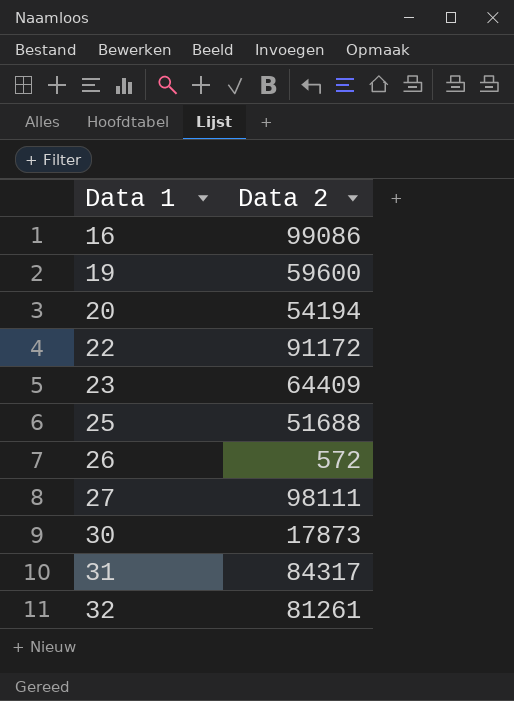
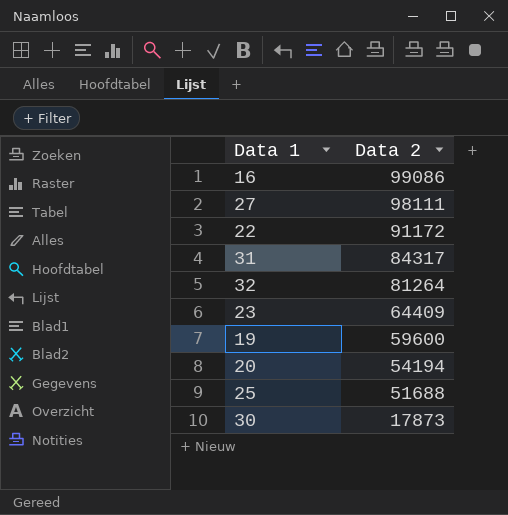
row order: Data 1 ascending -> Data 2 descending
row 26: 572 -> none
32 | Data 2: 81261 -> 81264

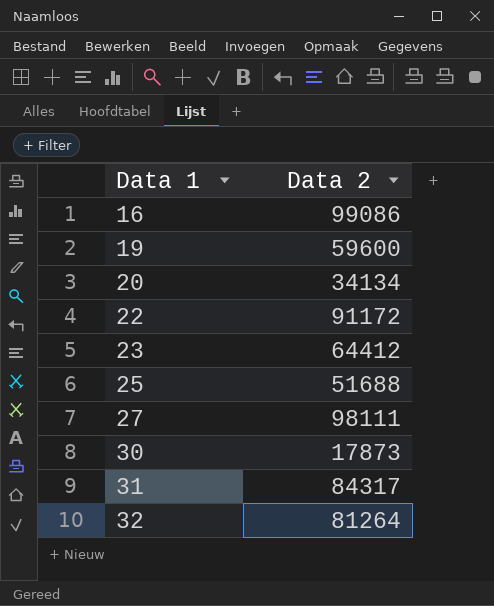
row order: Data 2 descending -> Data 1 ascending
20 | Data 2: 54194 -> 34134
23 | Data 2: 64409 -> 64412

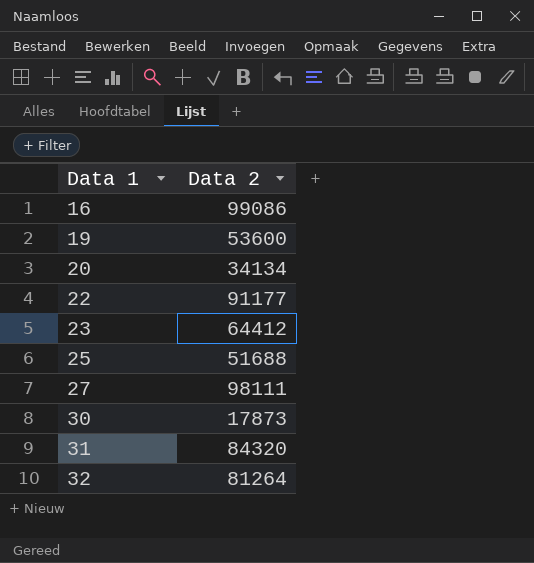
19 | Data 2: 59600 -> 53600
22 | Data 2: 91172 -> 91177
31 | Data 2: 84317 -> 84320

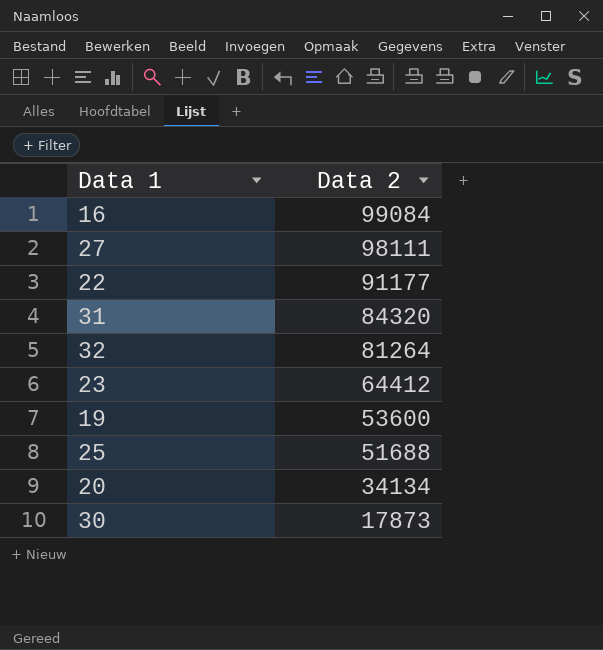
row order: Data 1 ascending -> Data 2 descending
16 | Data 2: 99086 -> 99084

